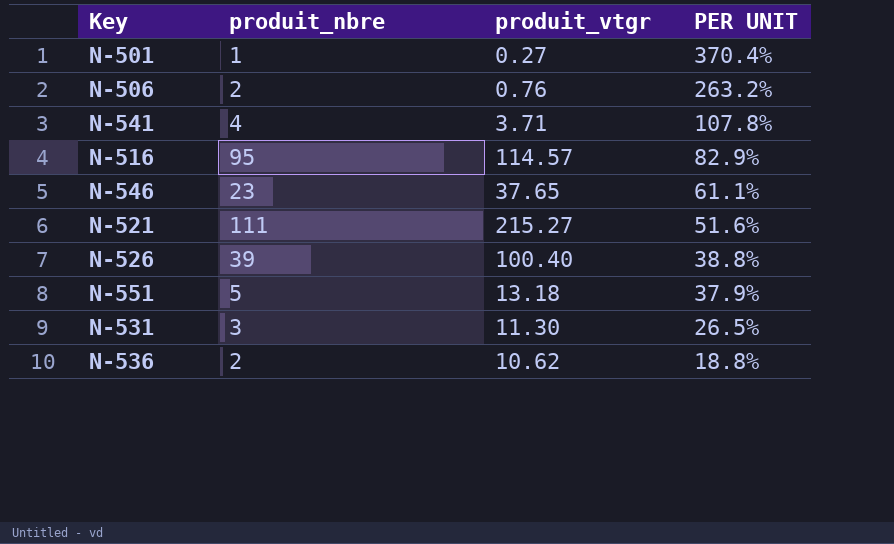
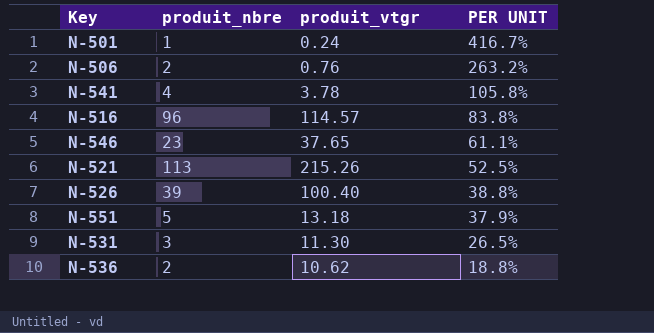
N-501 | produit_vtgr: 0.27 -> 0.24
N-501 | PER UNIT: 370.4% -> 416.7%
N-541 | produit_vtgr: 3.71 -> 3.78
N-541 | PER UNIT: 107.8% -> 105.8%
N-516 | produit_nbre: 95 -> 96
N-516 | PER UNIT: 82.9% -> 83.8%
N-521 | produit_nbre: 111 -> 113
N-521 | produit_vtgr: 215.27 -> 215.26
N-521 | PER UNIT: 51.6% -> 52.5%

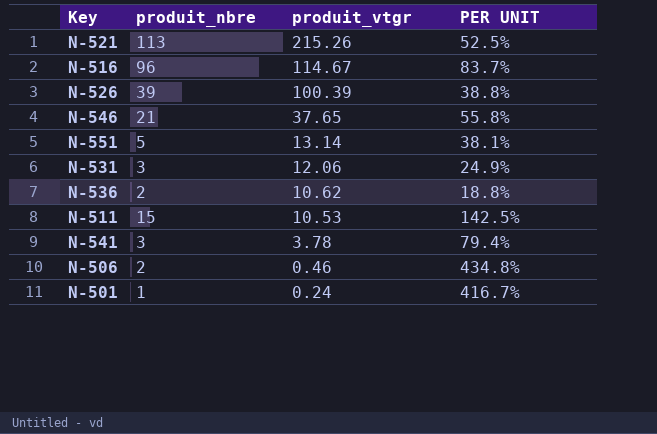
row order: PER UNIT descending -> produit_vtgr descending
N-516 | produit_vtgr: 114.57 -> 114.67
N-516 | PER UNIT: 83.8% -> 83.7%
N-526 | produit_vtgr: 100.40 -> 100.39
N-546 | produit_nbre: 23 -> 21
N-546 | PER UNIT: 61.1% -> 55.8%
N-551 | produit_vtgr: 13.18 -> 13.14
N-551 | PER UNIT: 37.9% -> 38.1%
N-531 | produit_vtgr: 11.30 -> 12.06
N-531 | PER UNIT: 26.5% -> 24.9%
row N-511: none -> 15 | 10.53 | 142.5%
N-541 | produit_nbre: 4 -> 3
N-541 | PER UNIT: 105.8% -> 79.4%
N-506 | produit_vtgr: 0.76 -> 0.46
N-506 | PER UNIT: 263.2% -> 434.8%

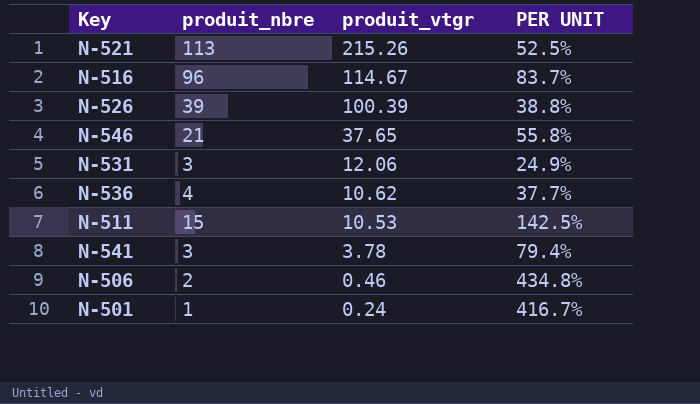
row N-551: 5 | 13.14 | 38.1% -> none
N-536 | produit_nbre: 2 -> 4
N-536 | PER UNIT: 18.8% -> 37.7%

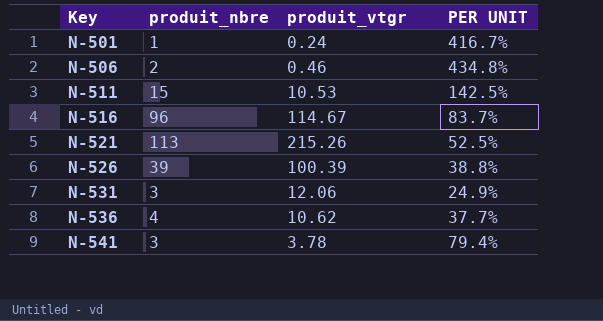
row order: produit_vtgr descending -> Key ascending
row N-546: 21 | 37.65 | 55.8% -> none

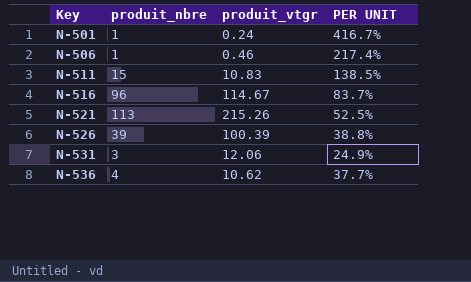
row N-541: 3 | 3.78 | 79.4% -> none
N-506 | produit_nbre: 2 -> 1
N-506 | PER UNIT: 434.8% -> 217.4%
N-511 | produit_vtgr: 10.53 -> 10.83
N-511 | PER UNIT: 142.5% -> 138.5%

